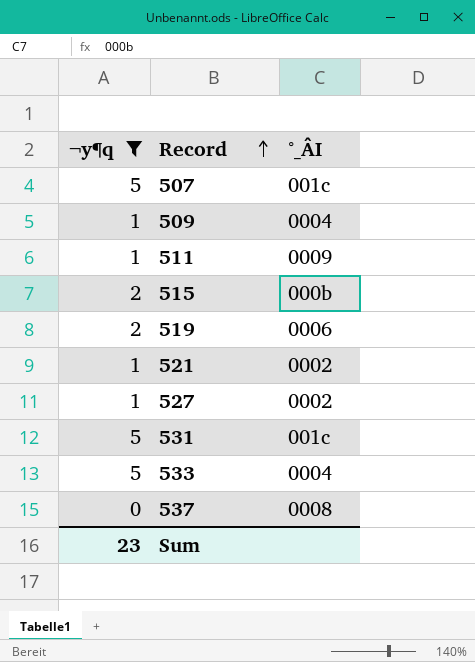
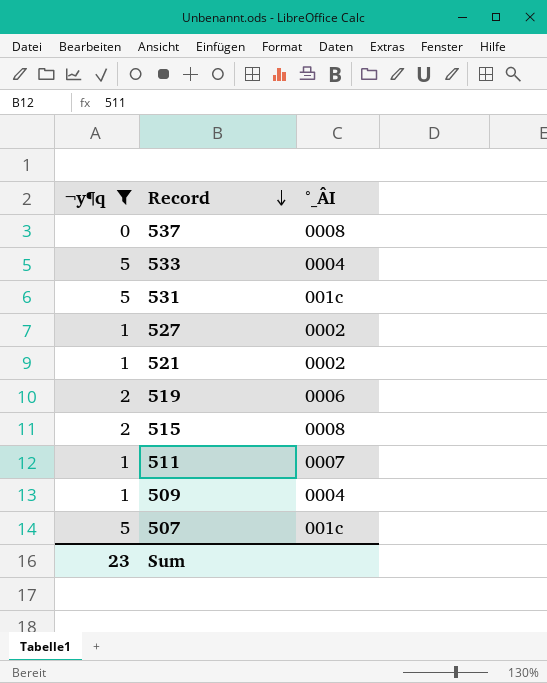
row order: Record ascending -> Record descending
515 | °_ÂI: 000b -> 0008
511 | °_ÂI: 0009 -> 0007

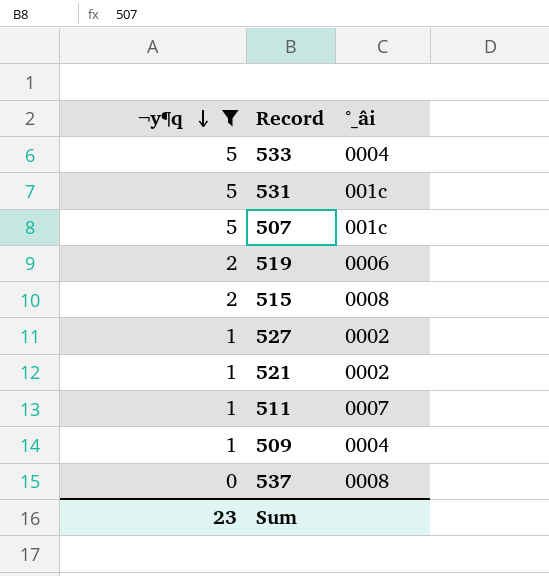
row order: Record descending -> ¬y¶q descending
column name: °_ÂI -> °_âi

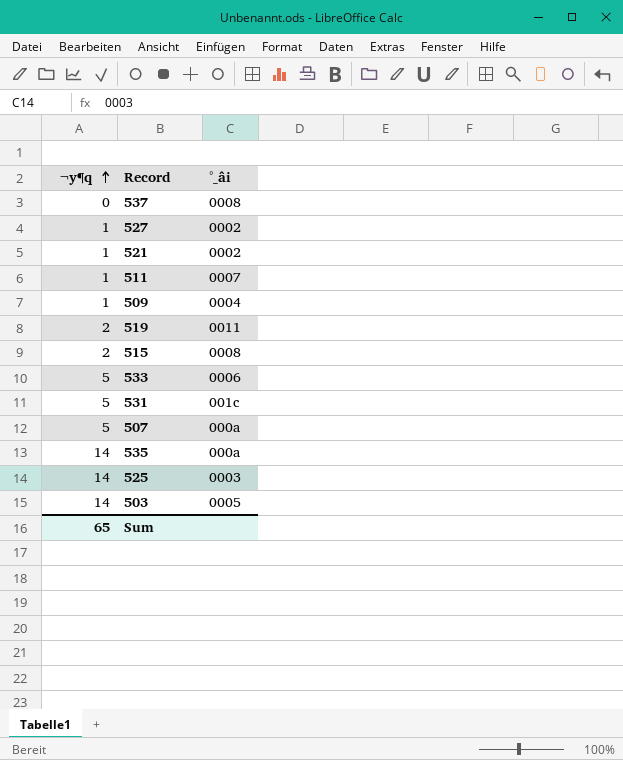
filter: ¬y¶q != 14 -> none
row order: ¬y¶q descending -> ¬y¶q ascending
519 | °_âi: 0006 -> 0011
533 | °_âi: 0004 -> 0006
507 | °_âi: 001c -> 000a
Sum | ¬y¶q: 23 -> 65

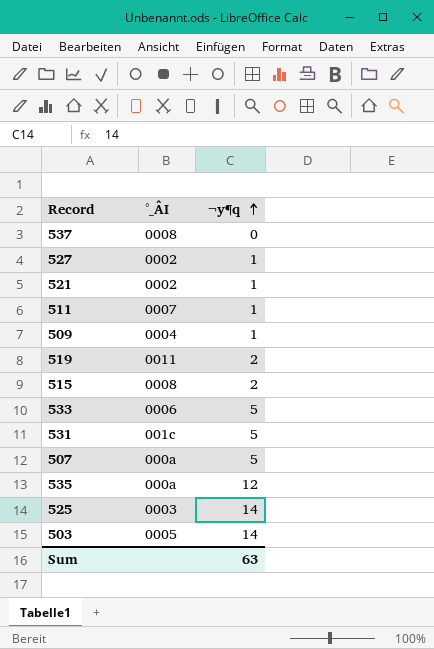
column name: °_âi -> °_ÂI
column ¬y¶q | position: 1 -> 3
535 | ¬y¶q: 14 -> 12
Sum | ¬y¶q: 65 -> 63

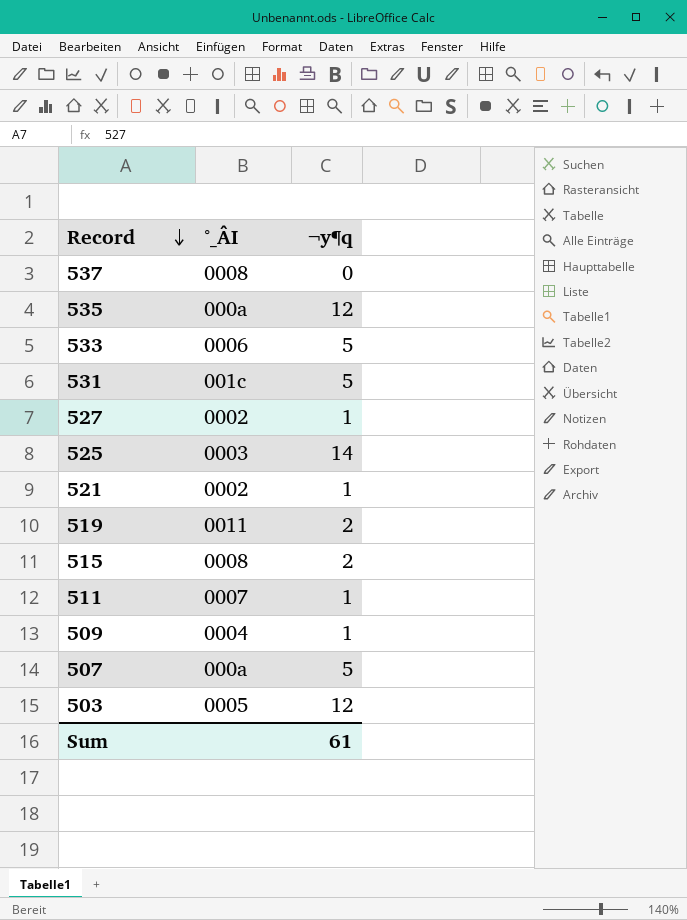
row order: ¬y¶q ascending -> Record descending
503 | ¬y¶q: 14 -> 12
Sum | ¬y¶q: 63 -> 61

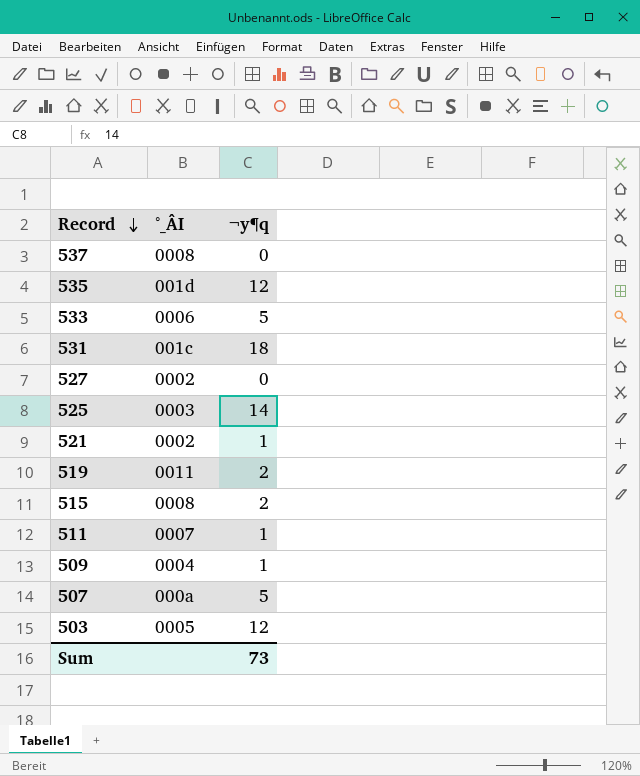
535 | °_ÂI: 000a -> 001d
531 | ¬y¶q: 5 -> 18
527 | ¬y¶q: 1 -> 0
Sum | ¬y¶q: 61 -> 73

